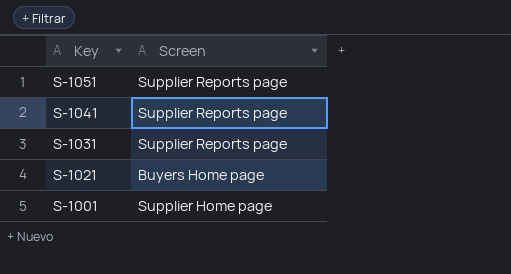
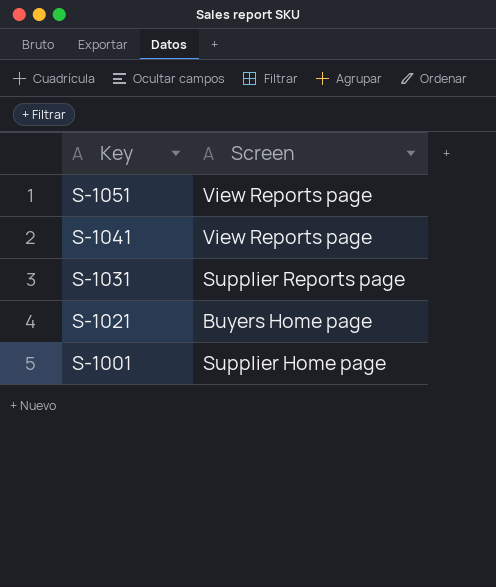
S-1051 | Screen: Supplier Reports page -> View Reports page
S-1041 | Screen: Supplier Reports page -> View Reports page

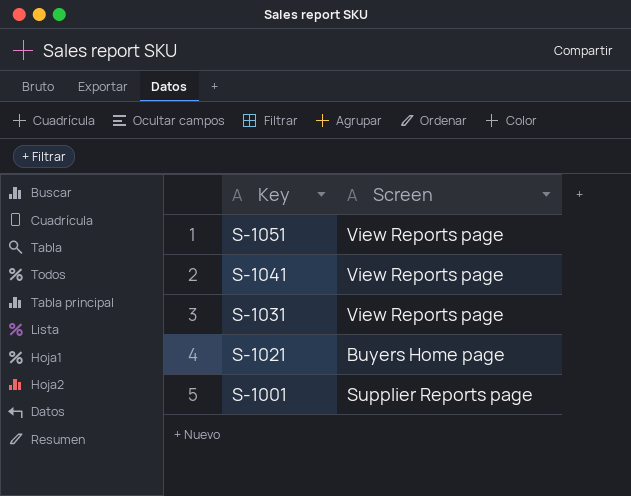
S-1031 | Screen: Supplier Reports page -> View Reports page
S-1001 | Screen: Supplier Home page -> Supplier Reports page

